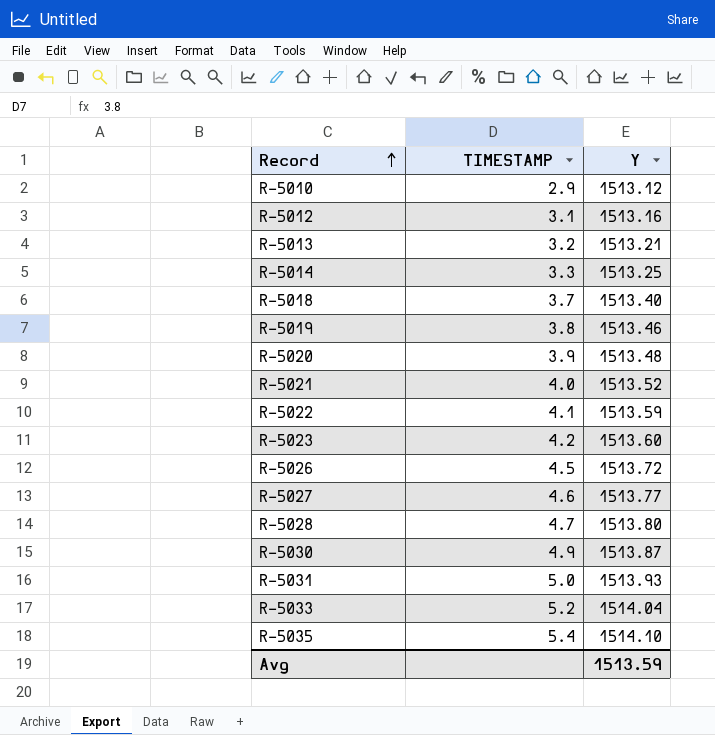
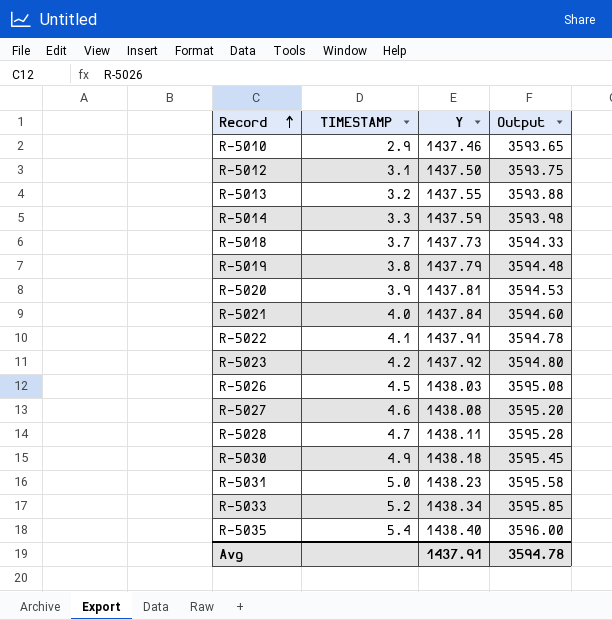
column Output | formula: none -> [Y] * 2.5
R-5010 | Y: 1513.12 -> 1437.46
R-5012 | Y: 1513.16 -> 1437.50
R-5013 | Y: 1513.21 -> 1437.55
R-5014 | Y: 1513.25 -> 1437.59
R-5018 | Y: 1513.40 -> 1437.73
R-5019 | Y: 1513.46 -> 1437.79
R-5020 | Y: 1513.48 -> 1437.81
R-5021 | Y: 1513.52 -> 1437.84
R-5022 | Y: 1513.59 -> 1437.91
R-5023 | Y: 1513.60 -> 1437.92
R-5026 | Y: 1513.72 -> 1438.03
R-5027 | Y: 1513.77 -> 1438.08
R-5028 | Y: 1513.80 -> 1438.11
R-5030 | Y: 1513.87 -> 1438.18
R-5031 | Y: 1513.93 -> 1438.23
R-5033 | Y: 1514.04 -> 1438.34
R-5035 | Y: 1514.10 -> 1438.40
Avg | Y: 1513.59 -> 1437.91

